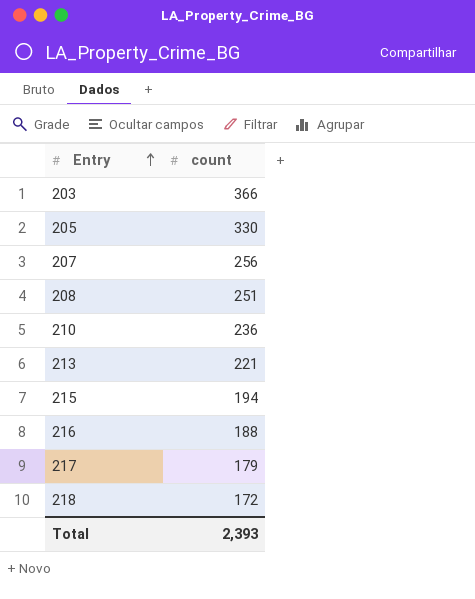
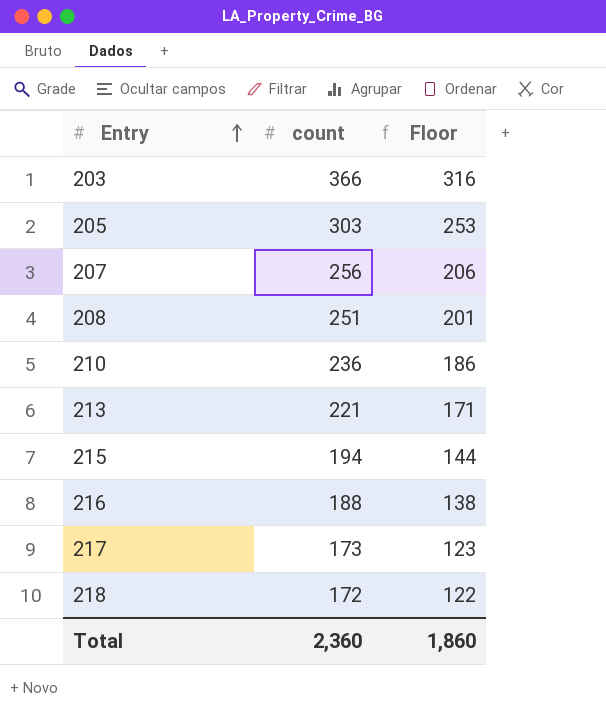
column Floor | formula: none -> [count] - 50
205 | count: 330 -> 303
217 | count: 179 -> 173
Total | count: 2,393 -> 2,360

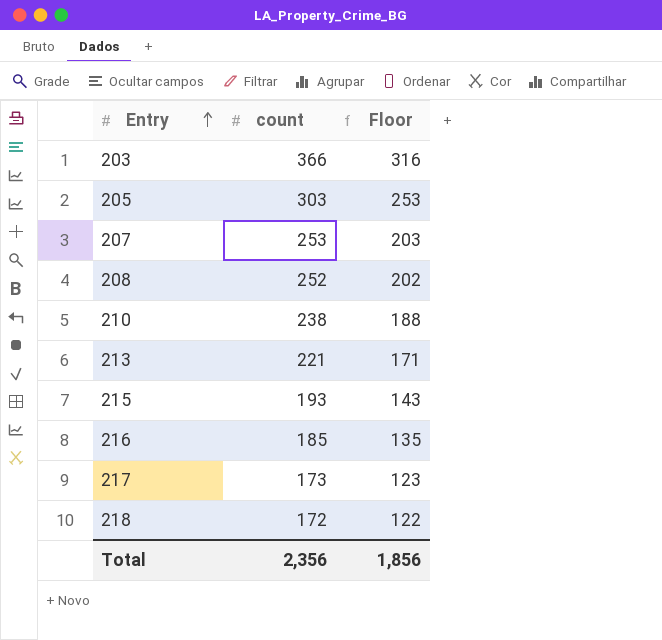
207 | count: 256 -> 253
207 | Floor: 206 -> 203
208 | count: 251 -> 252
208 | Floor: 201 -> 202
210 | count: 236 -> 238
210 | Floor: 186 -> 188
215 | count: 194 -> 193
215 | Floor: 144 -> 143
216 | count: 188 -> 185
216 | Floor: 138 -> 135
Total | count: 2,360 -> 2,356
Total | Floor: 1,860 -> 1,856

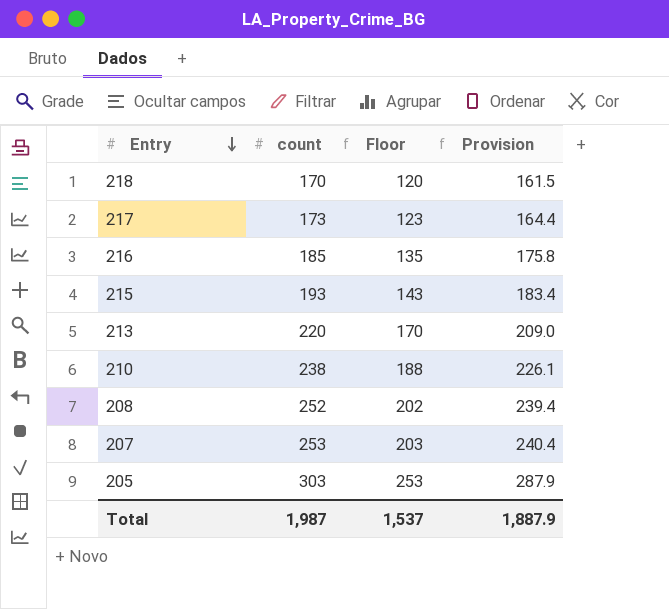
row order: Entry ascending -> Entry descending
column Provision | formula: none -> [count] * 0.95
row 203: 366 | 316 -> none
218 | count: 172 -> 170
218 | Floor: 122 -> 120
213 | count: 221 -> 220
213 | Floor: 171 -> 170
Total | count: 2,356 -> 1,987
Total | Floor: 1,856 -> 1,537

